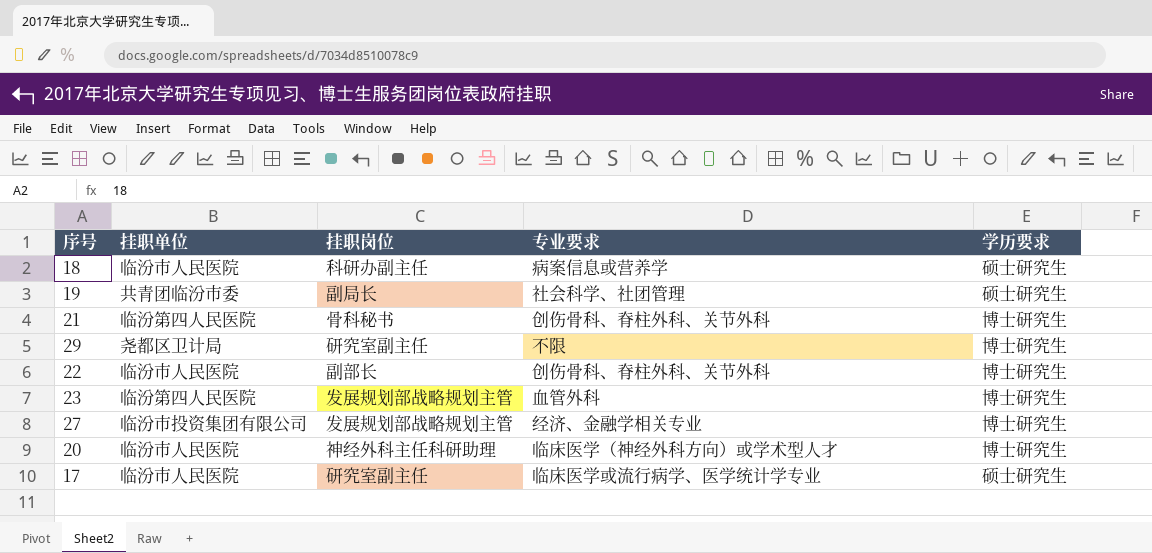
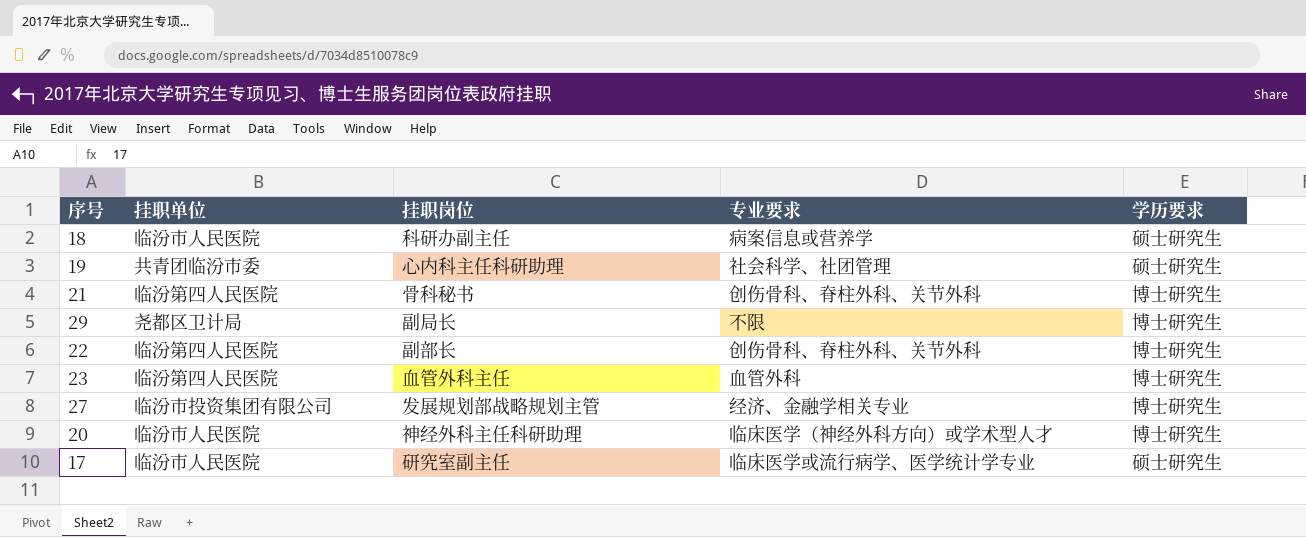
19 | 挂职岗位: 副局长 -> 心内科主任科研助理
29 | 挂职岗位: 研究室副主任 -> 副局长
22 | 挂职单位: 临汾市人民医院 -> 临汾第四人民医院
23 | 挂职岗位: 发展规划部战略规划主管 -> 血管外科主任

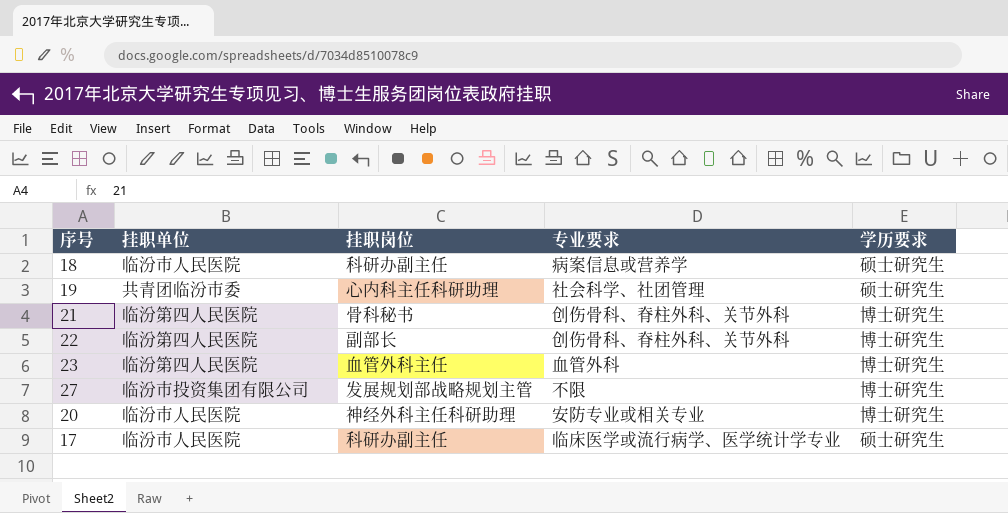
row 29: 尧都区卫计局 | 副局长 | 不限 | 博士研究生 -> none
27 | 专业要求: 经济、金融学相关专业 -> 不限
20 | 专业要求: 临床医学（神经外科方向）或学术型人才 -> 安防专业或相关专业
17 | 挂职岗位: 研究室副主任 -> 科研办副主任

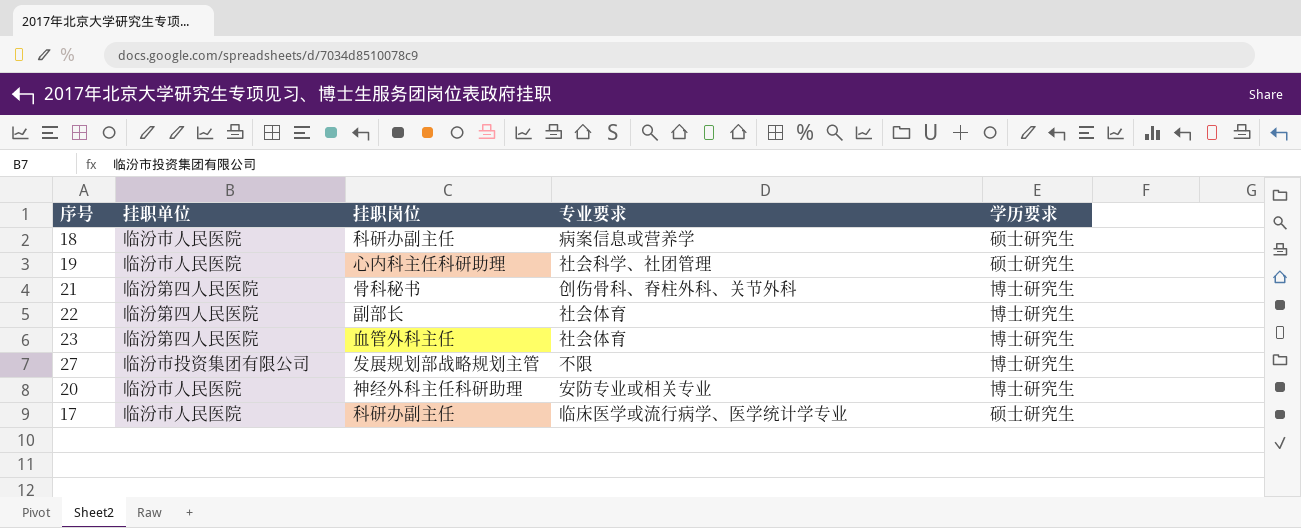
19 | 挂职单位: 共青团临汾市委 -> 临汾市人民医院
22 | 专业要求: 创伤骨科、脊柱外科、关节外科 -> 社会体育
23 | 专业要求: 血管外科 -> 社会体育

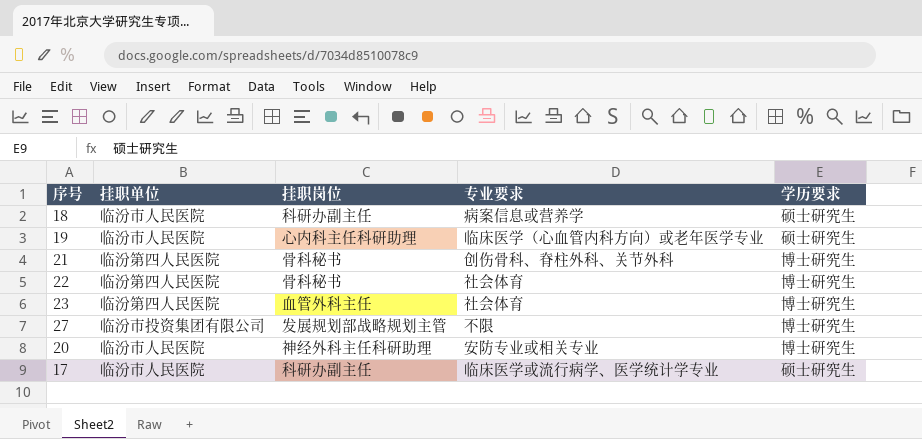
19 | 专业要求: 社会科学、社团管理 -> 临床医学（心血管内科方向）或老年医学专业
22 | 挂职岗位: 副部长 -> 骨科秘书

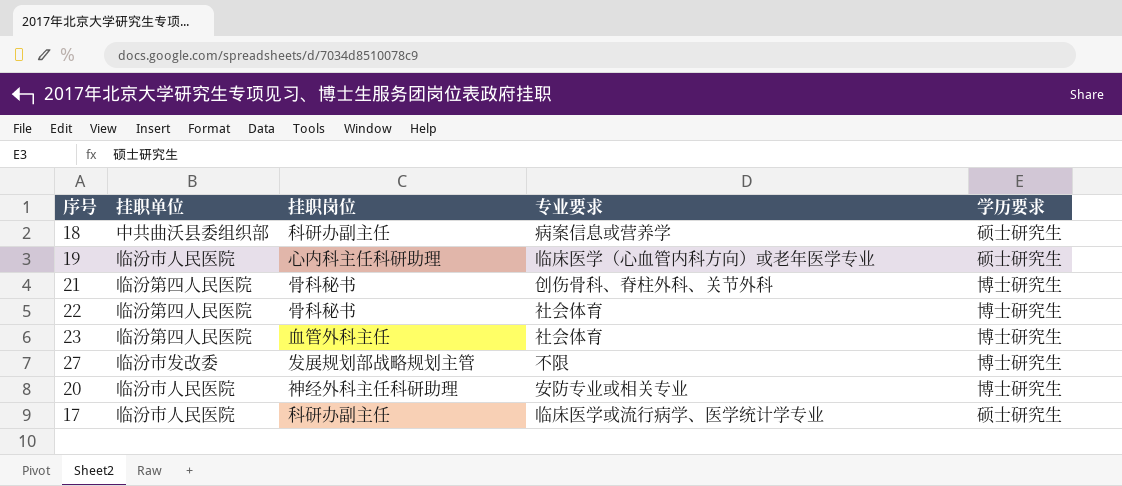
18 | 挂职单位: 临汾市人民医院 -> 中共曲沃县委组织部
27 | 挂职单位: 临汾市投资集团有限公司 -> 临汾市发改委

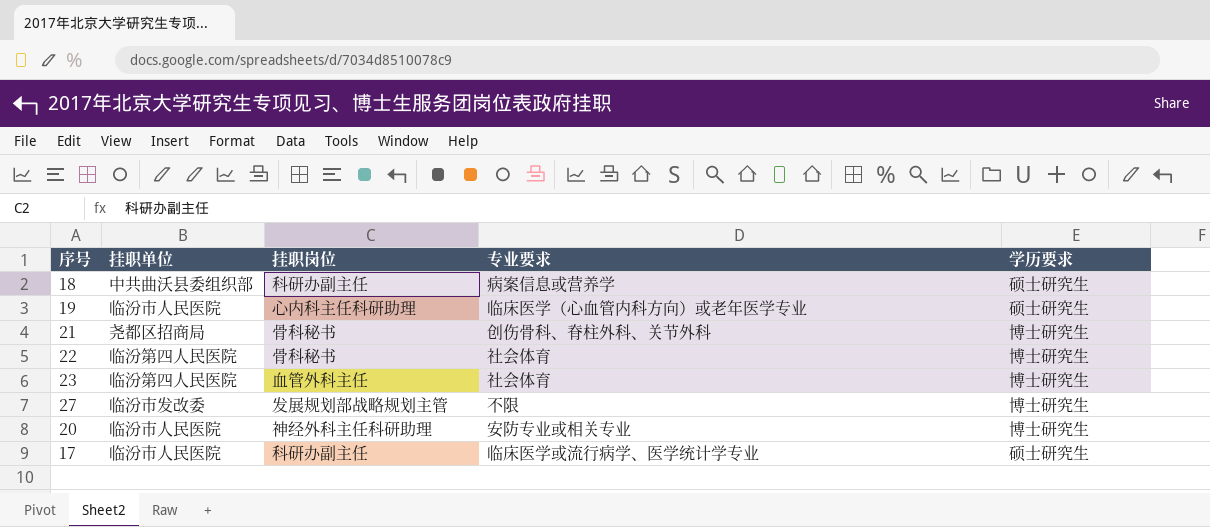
21 | 挂职单位: 临汾第四人民医院 -> 尧都区招商局

